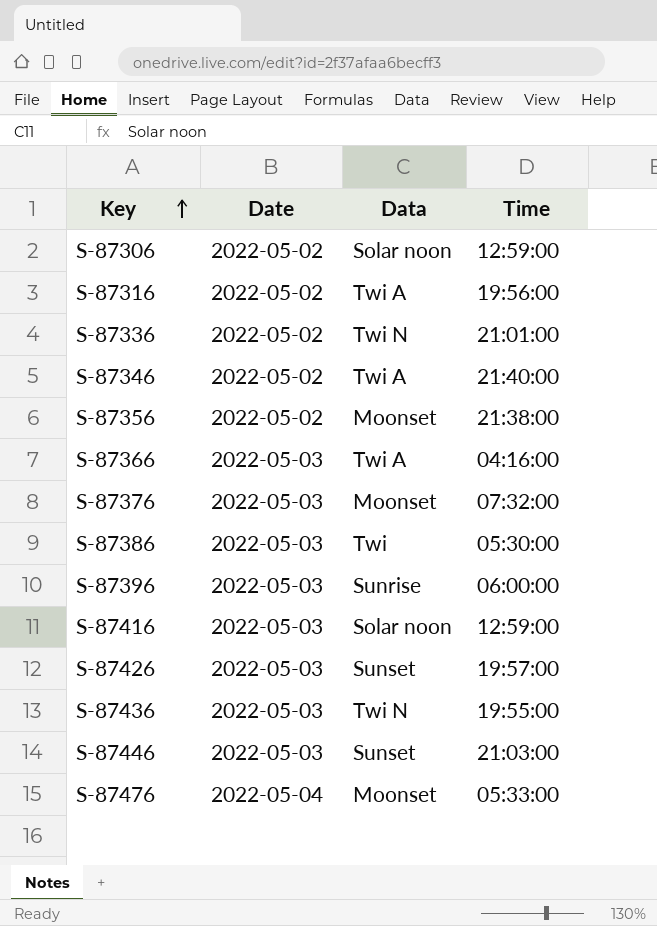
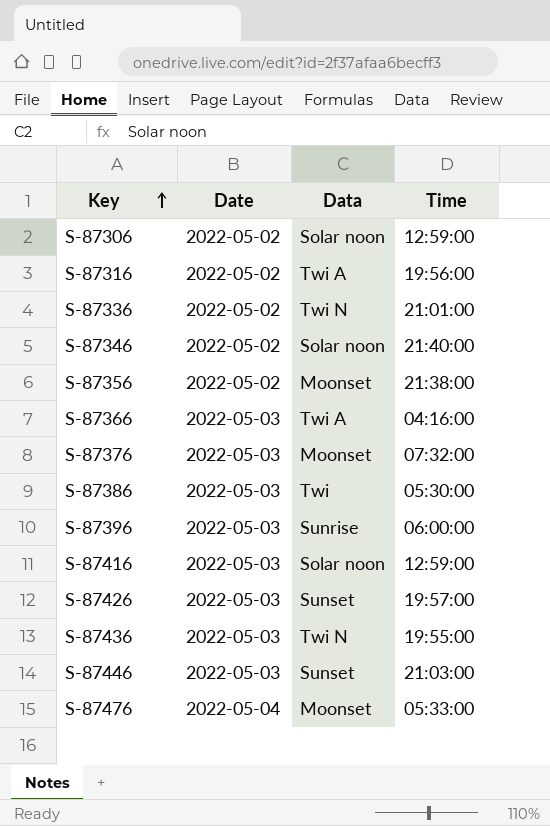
S-87346 | Data: Twi A -> Solar noon

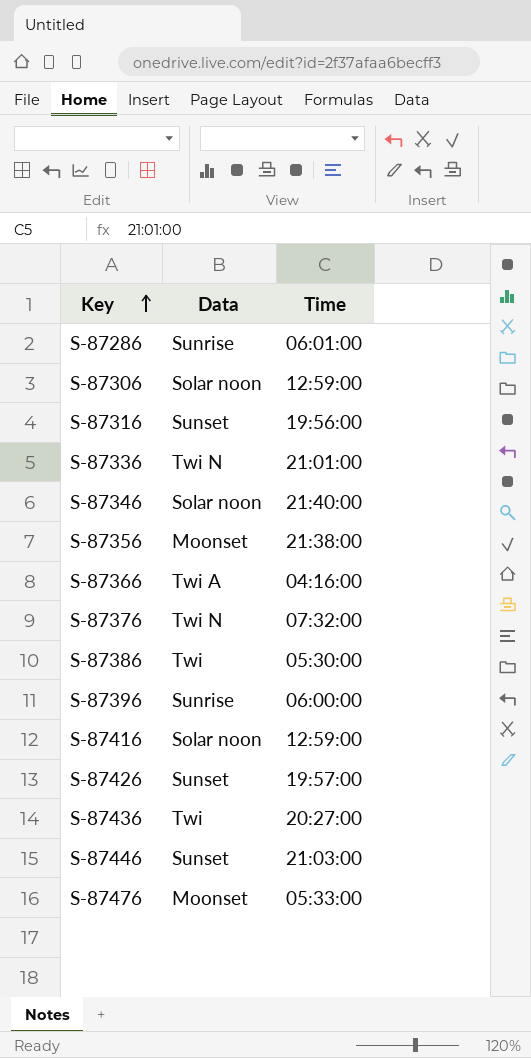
column Date | position: 2 -> none
row S-87286: none -> Sunrise | 06:01:00
S-87316 | Data: Twi A -> Sunset
S-87376 | Data: Moonset -> Twi N
S-87436 | Data: Twi N -> Twi
S-87436 | Time: 19:55:00 -> 20:27:00

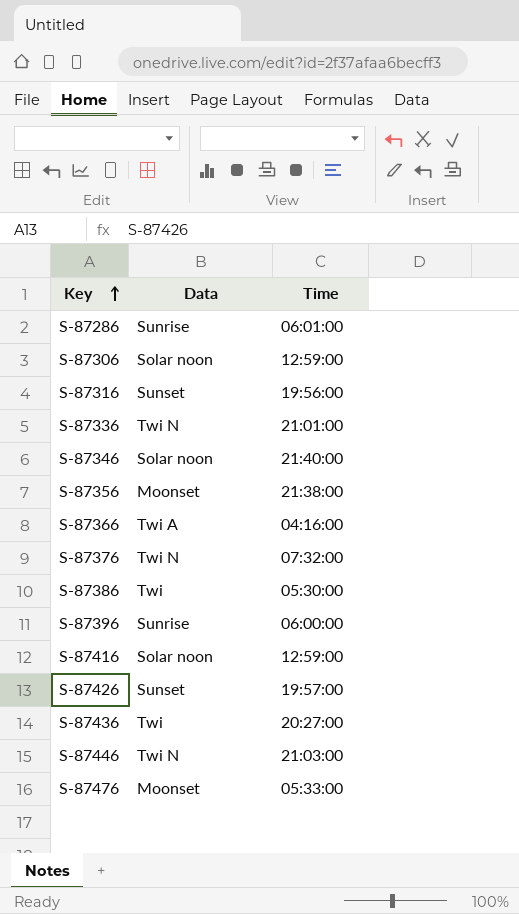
S-87446 | Data: Sunset -> Twi N

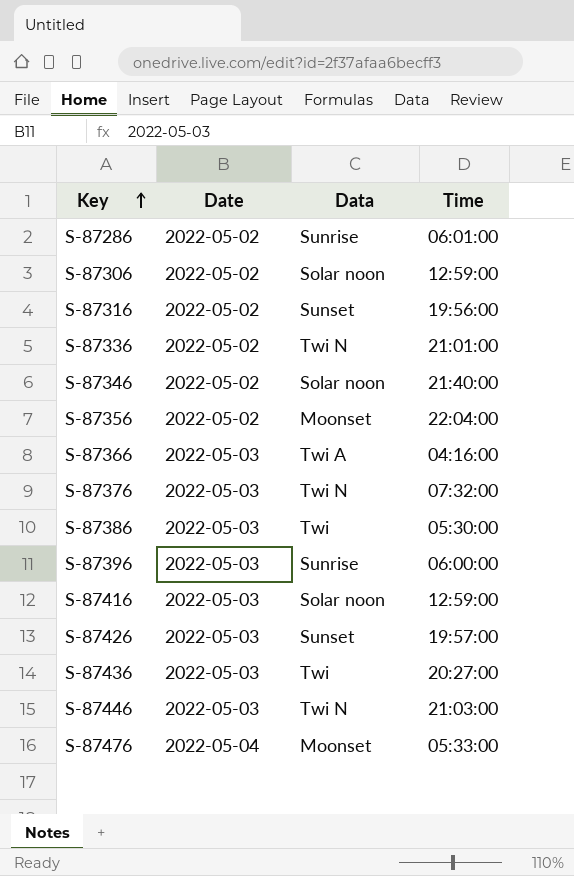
column Date | position: none -> 2
S-87356 | Time: 21:38:00 -> 22:04:00

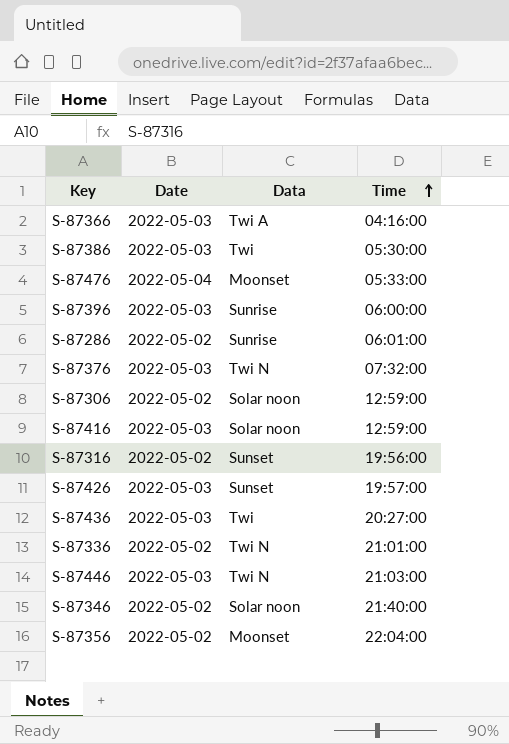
row order: Key ascending -> Time ascending

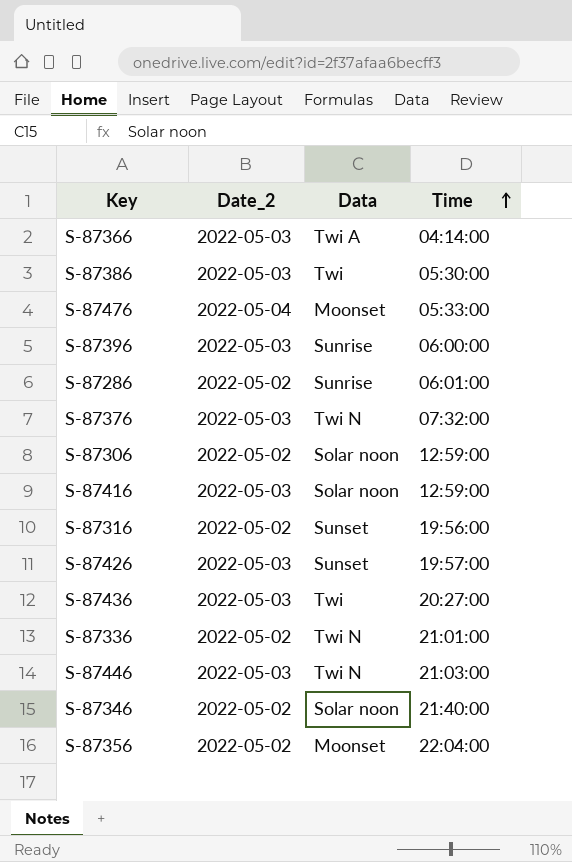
column name: Date -> Date_2
S-87366 | Time: 04:16:00 -> 04:14:00

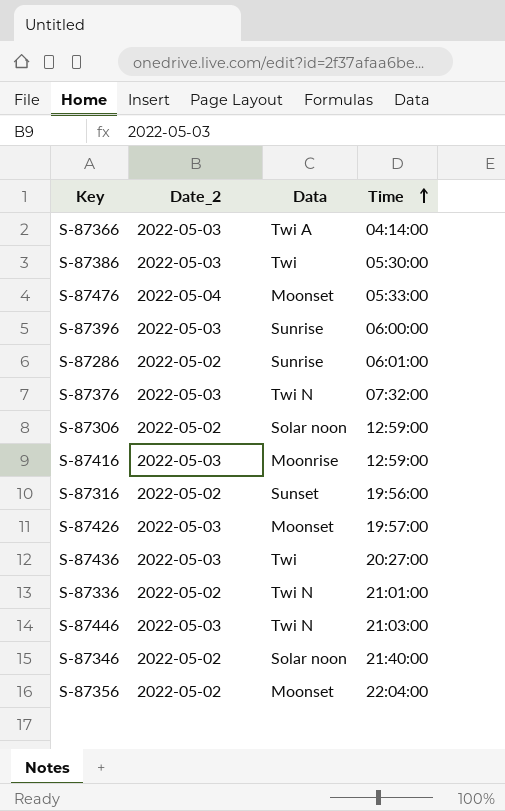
S-87416 | Data: Solar noon -> Moonrise
S-87426 | Data: Sunset -> Moonset

